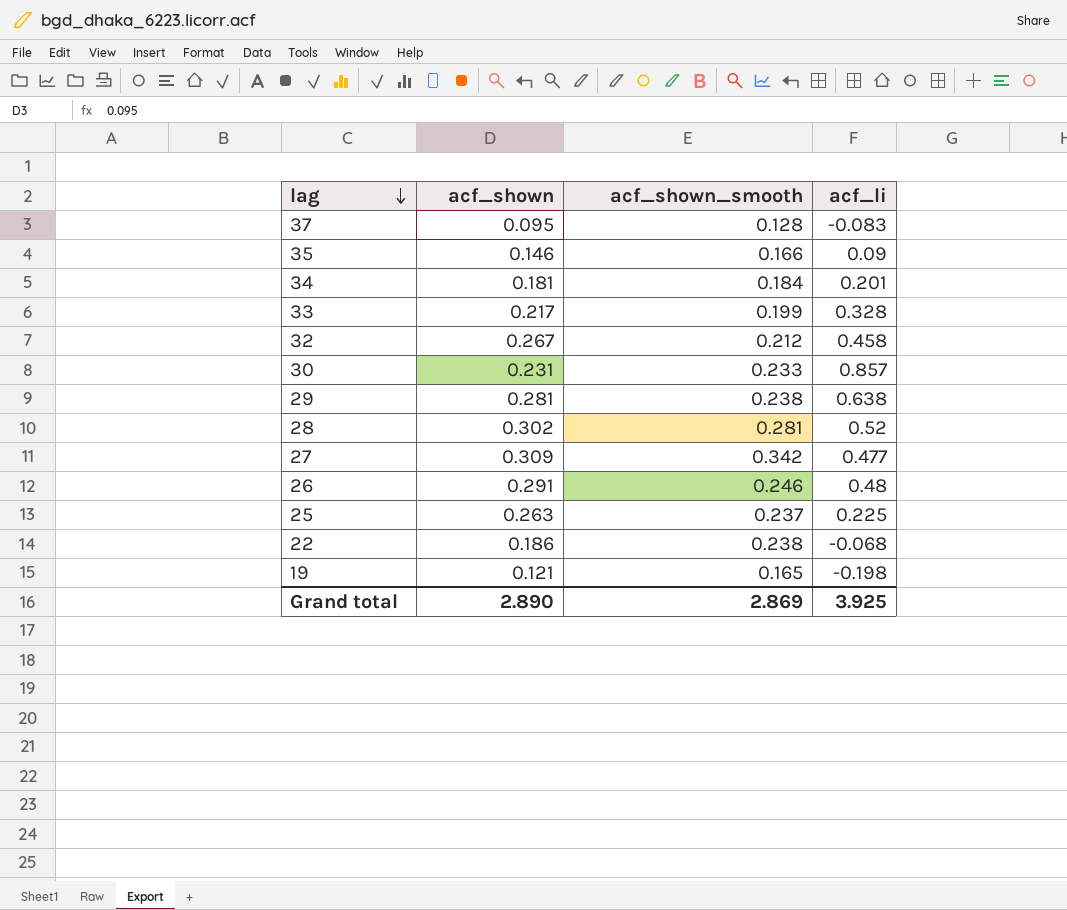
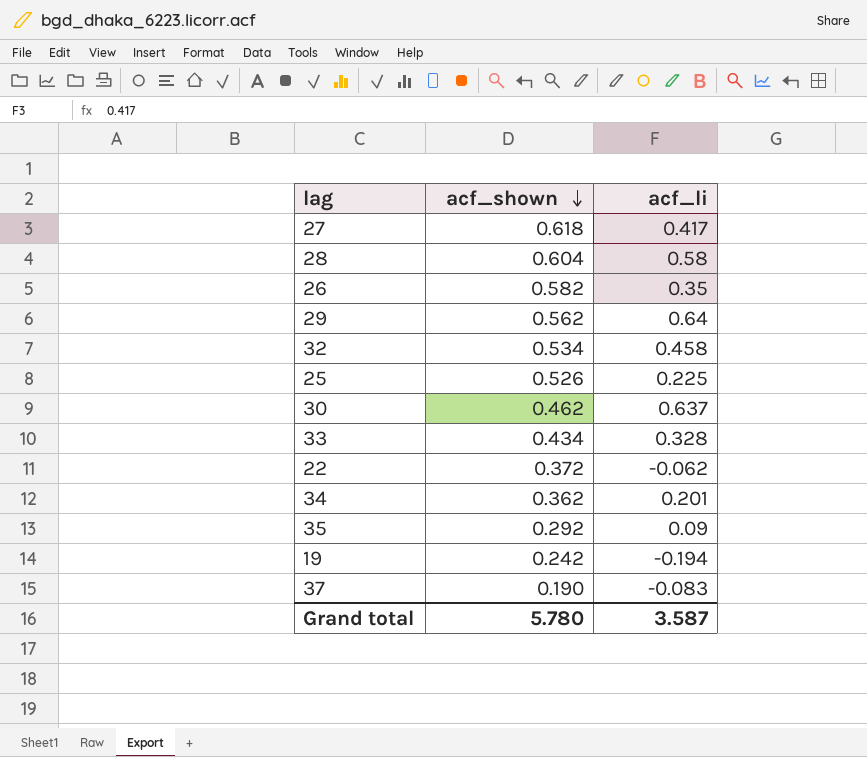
row order: lag descending -> acf_shown descending
column acf_shown_smooth | position: 3 -> none
27 | acf_shown: 0.309 -> 0.618
27 | acf_li: 0.477 -> 0.417
28 | acf_shown: 0.302 -> 0.604
28 | acf_li: 0.52 -> 0.58
26 | acf_shown: 0.291 -> 0.582
26 | acf_li: 0.48 -> 0.35
29 | acf_shown: 0.281 -> 0.562
29 | acf_li: 0.638 -> 0.64
32 | acf_shown: 0.267 -> 0.534
25 | acf_shown: 0.263 -> 0.526
30 | acf_shown: 0.231 -> 0.462
30 | acf_li: 0.857 -> 0.637
33 | acf_shown: 0.217 -> 0.434
22 | acf_shown: 0.186 -> 0.372
22 | acf_li: -0.068 -> -0.062
34 | acf_shown: 0.181 -> 0.362
35 | acf_shown: 0.146 -> 0.292
19 | acf_shown: 0.121 -> 0.242
19 | acf_li: -0.198 -> -0.194
37 | acf_shown: 0.095 -> 0.190
Grand total | acf_shown: 2.890 -> 5.780
Grand total | acf_li: 3.925 -> 3.587

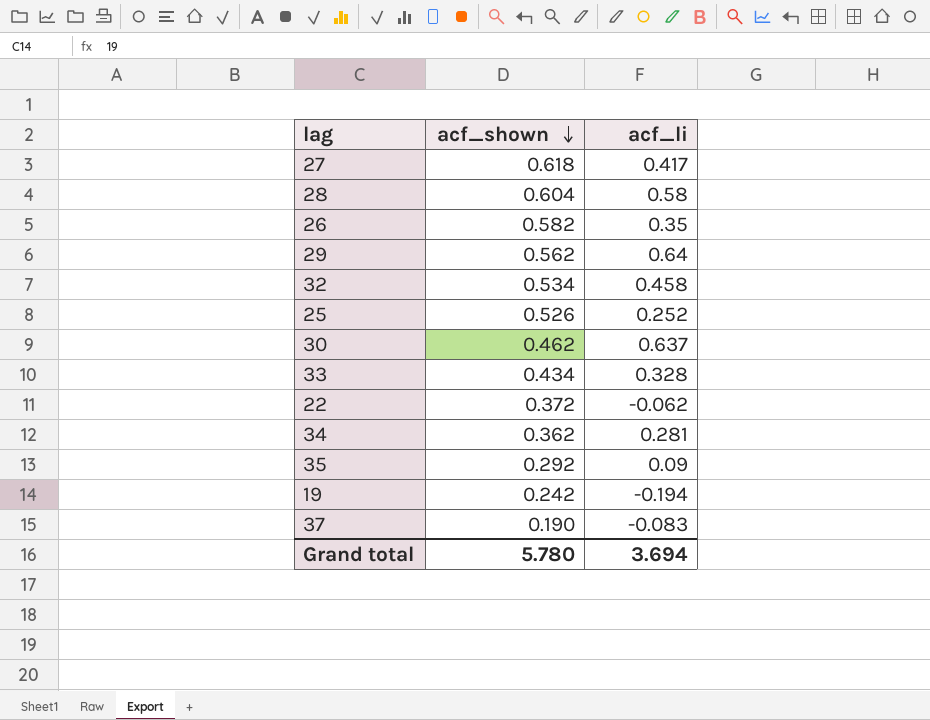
25 | acf_li: 0.225 -> 0.252
34 | acf_li: 0.201 -> 0.281
Grand total | acf_li: 3.587 -> 3.694

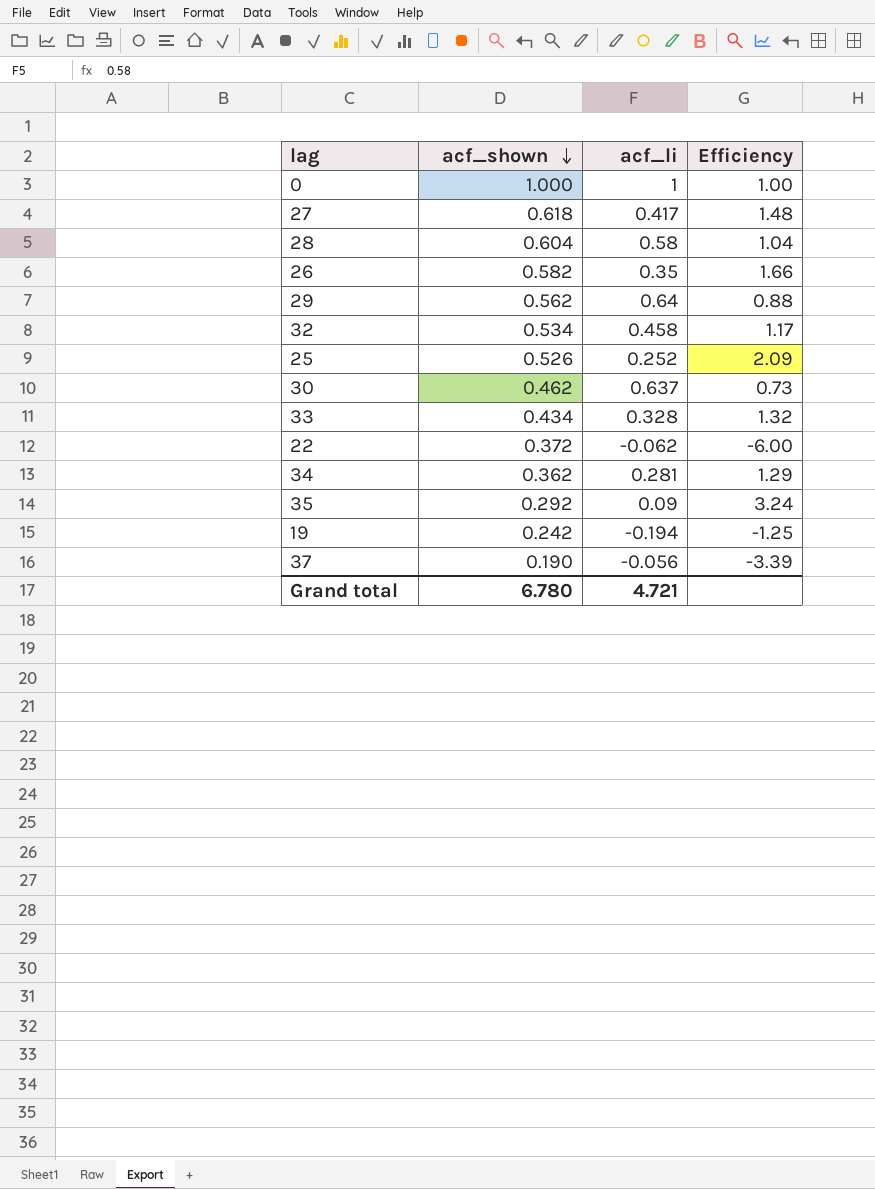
column Efficiency | formula: none -> [acf_shown] / [acf_li]
row 0: none -> 1.000 | 1 | 1.00
37 | acf_li: -0.083 -> -0.056
Grand total | acf_shown: 5.780 -> 6.780
Grand total | acf_li: 3.694 -> 4.721

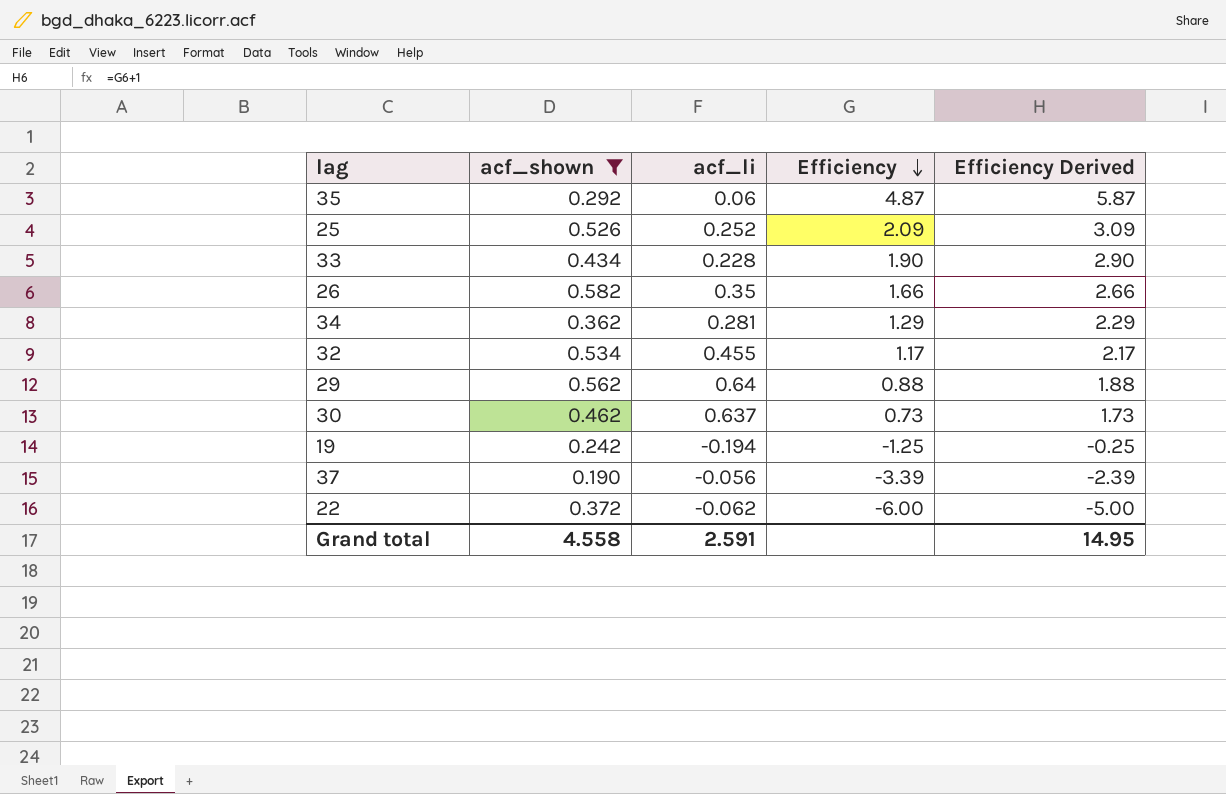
filter: none -> acf_shown <= 0.582
row order: acf_shown descending -> Efficiency descending
column Efficiency Derived | formula: none -> [Efficiency] + 1
35 | acf_li: 0.09 -> 0.06
35 | Efficiency: 3.24 -> 4.87
33 | acf_li: 0.328 -> 0.228
33 | Efficiency: 1.32 -> 1.90
32 | acf_li: 0.458 -> 0.455
Grand total | acf_shown: 6.780 -> 4.558
Grand total | acf_li: 4.721 -> 2.591

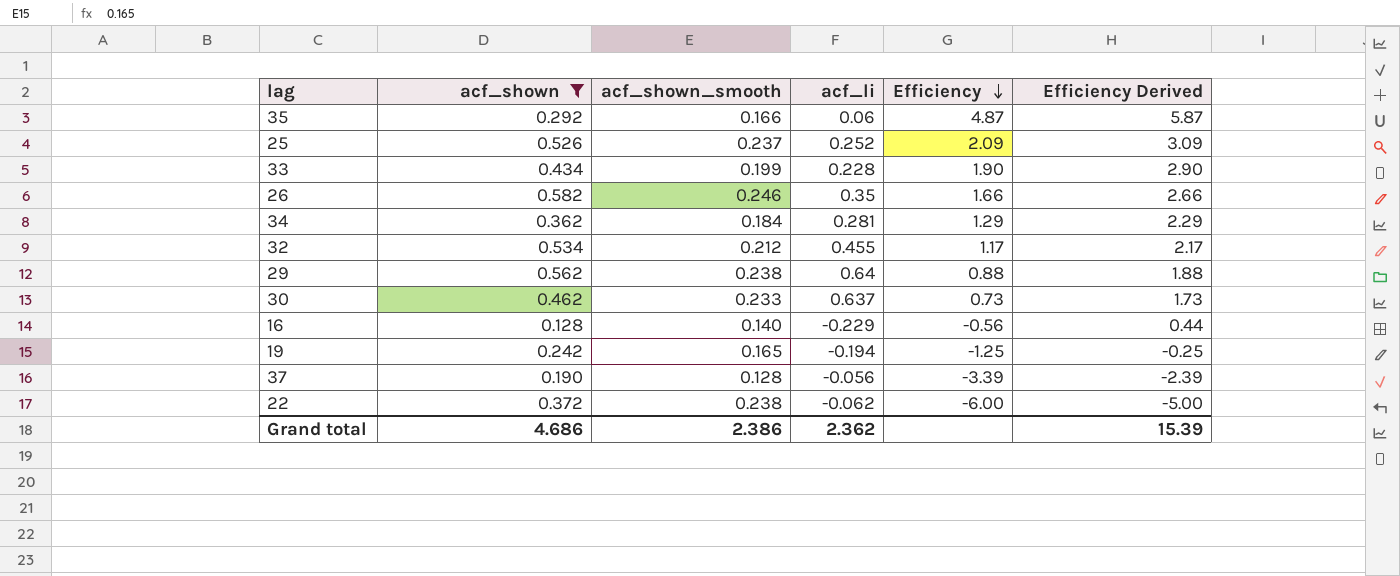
column acf_shown_smooth | position: none -> 3
row 16: none -> 0.128 | 0.140 | -0.229 | -0.56 | 0.44
Grand total | acf_shown: 4.558 -> 4.686
Grand total | acf_li: 2.591 -> 2.362
Grand total | Efficiency Derived: 14.95 -> 15.39

